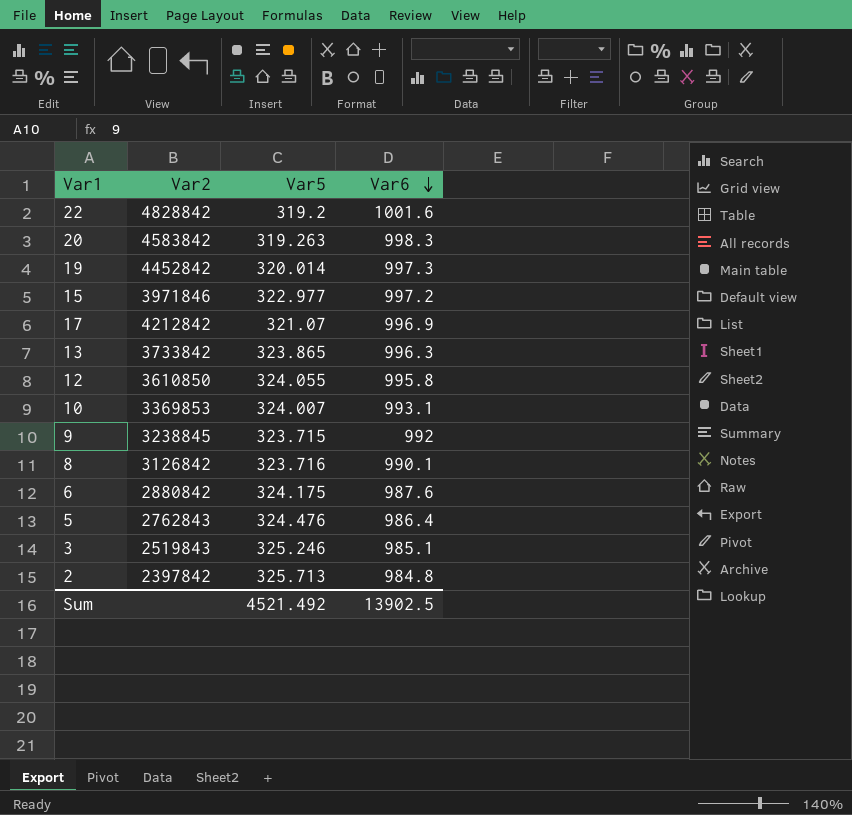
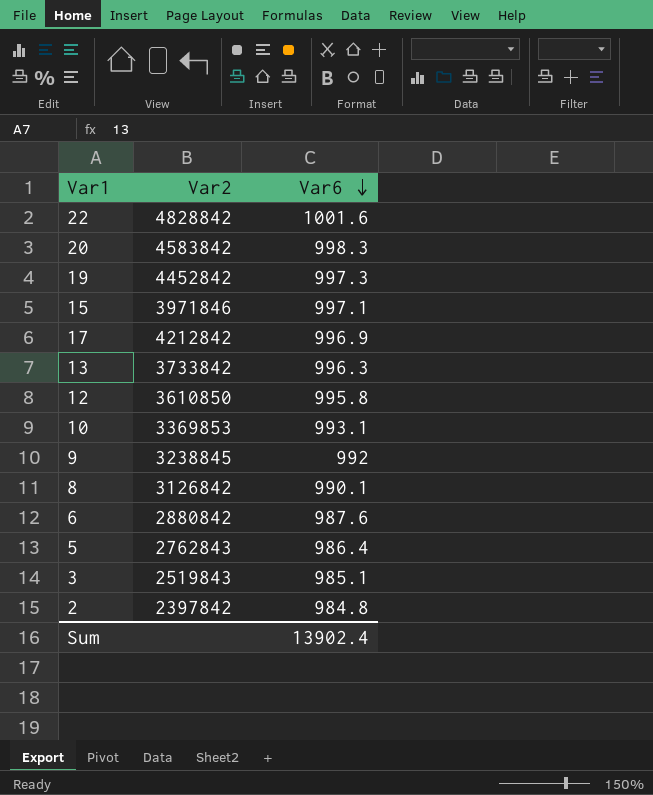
column Var5 | position: 3 -> none
15 | Var6: 997.2 -> 997.1
Sum | Var6: 13902.5 -> 13902.4

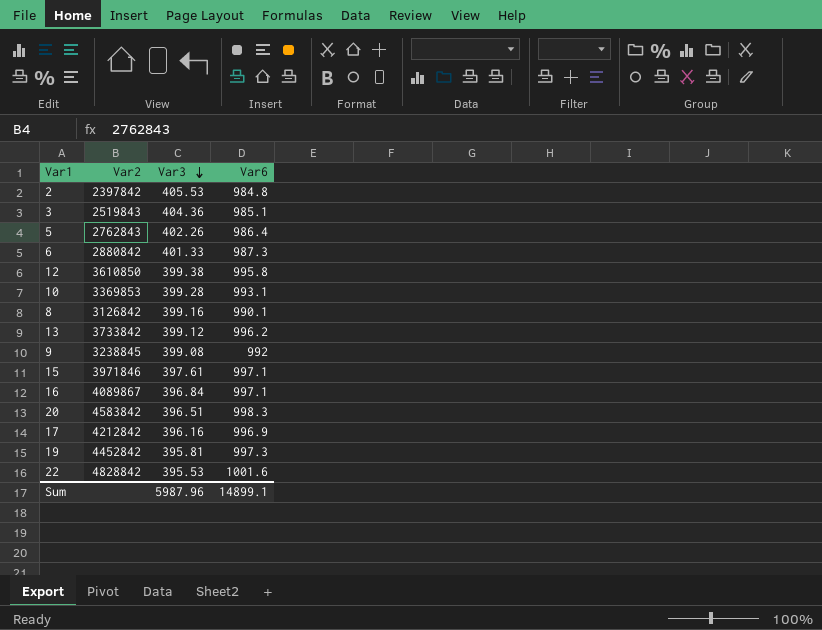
row order: Var6 descending -> Var3 descending
column Var3 | position: none -> 3
6 | Var6: 987.6 -> 987.3
13 | Var6: 996.3 -> 996.2
row 16: none -> 4089867 | 396.84 | 997.1
Sum | Var6: 13902.4 -> 14899.1

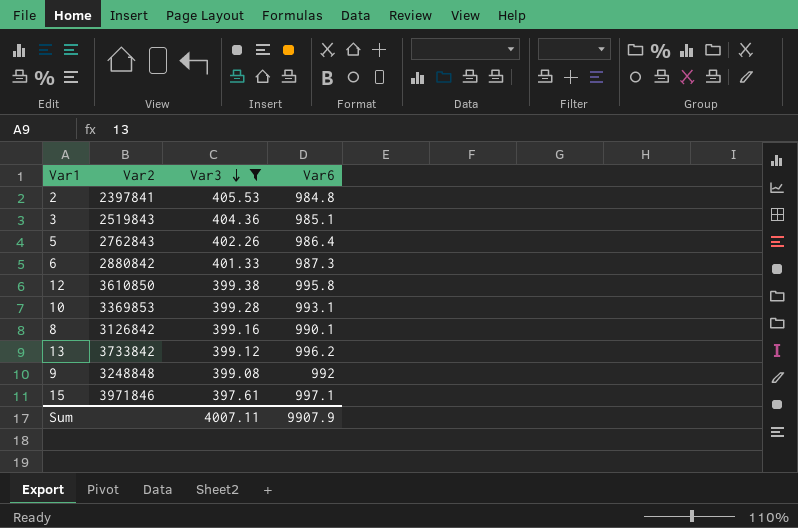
filter: none -> Var3 >= 397.61
2 | Var2: 2397842 -> 2397841
9 | Var2: 3238845 -> 3248848
Sum | Var3: 5987.96 -> 4007.11
Sum | Var6: 14899.1 -> 9907.9

